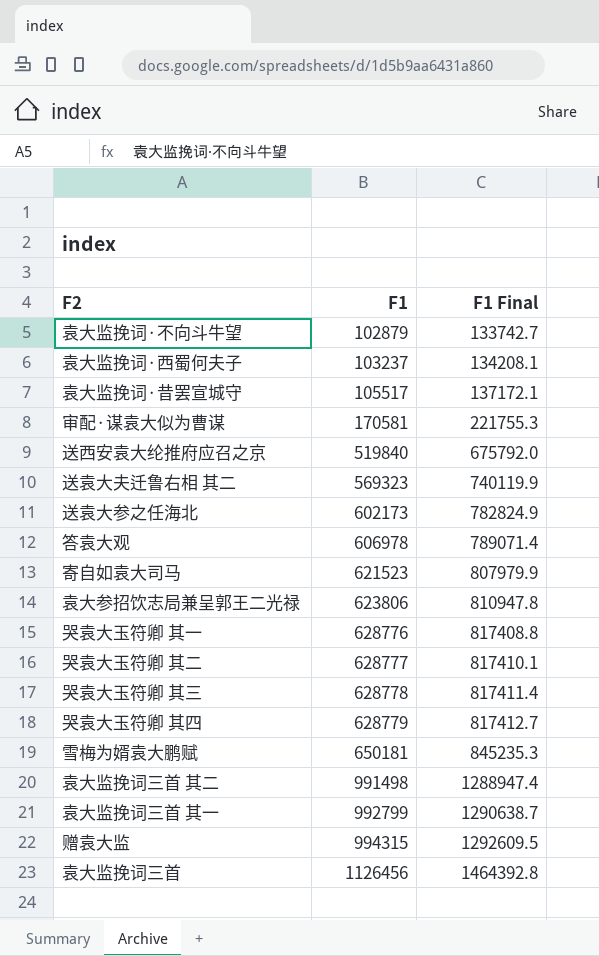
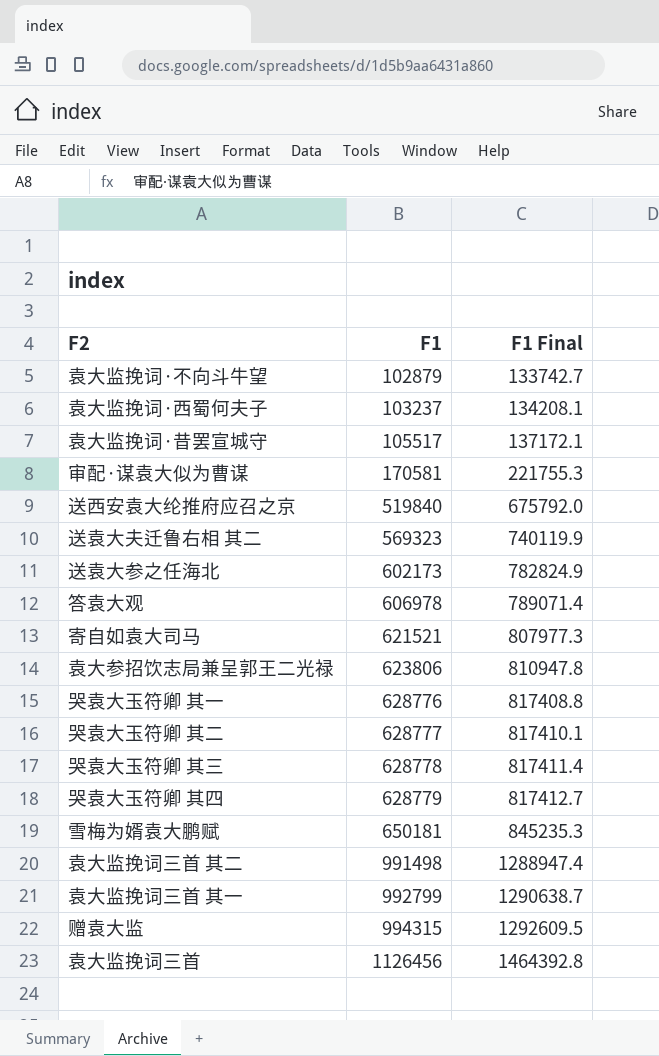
寄自如袁大司马 | F1: 621523 -> 621521
寄自如袁大司马 | F1 Final: 807979.9 -> 807977.3

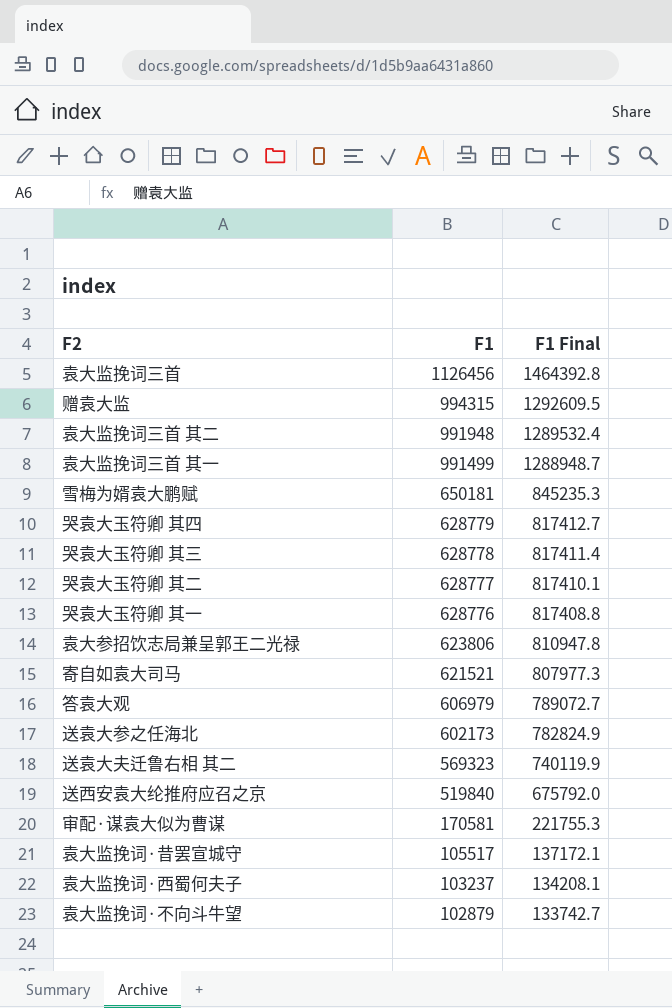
row order: F1 ascending -> F1 descending
袁大监挽词三首 其二 | F1: 991498 -> 991948
袁大监挽词三首 其二 | F1 Final: 1288947.4 -> 1289532.4
袁大监挽词三首 其一 | F1: 992799 -> 991499
袁大监挽词三首 其一 | F1 Final: 1290638.7 -> 1288948.7
答袁大观 | F1: 606978 -> 606979
答袁大观 | F1 Final: 789071.4 -> 789072.7

